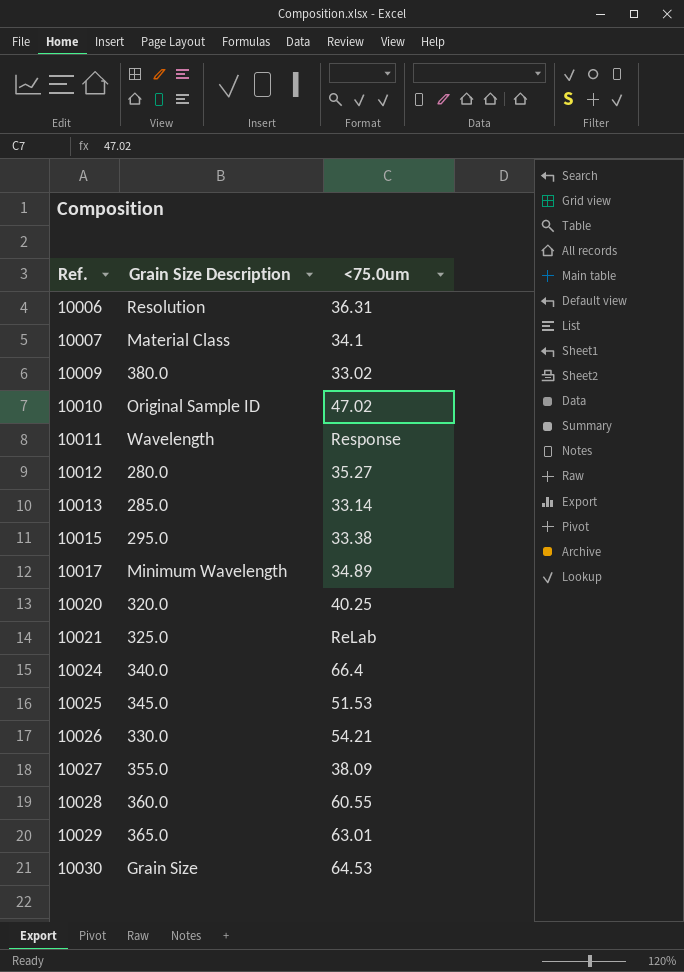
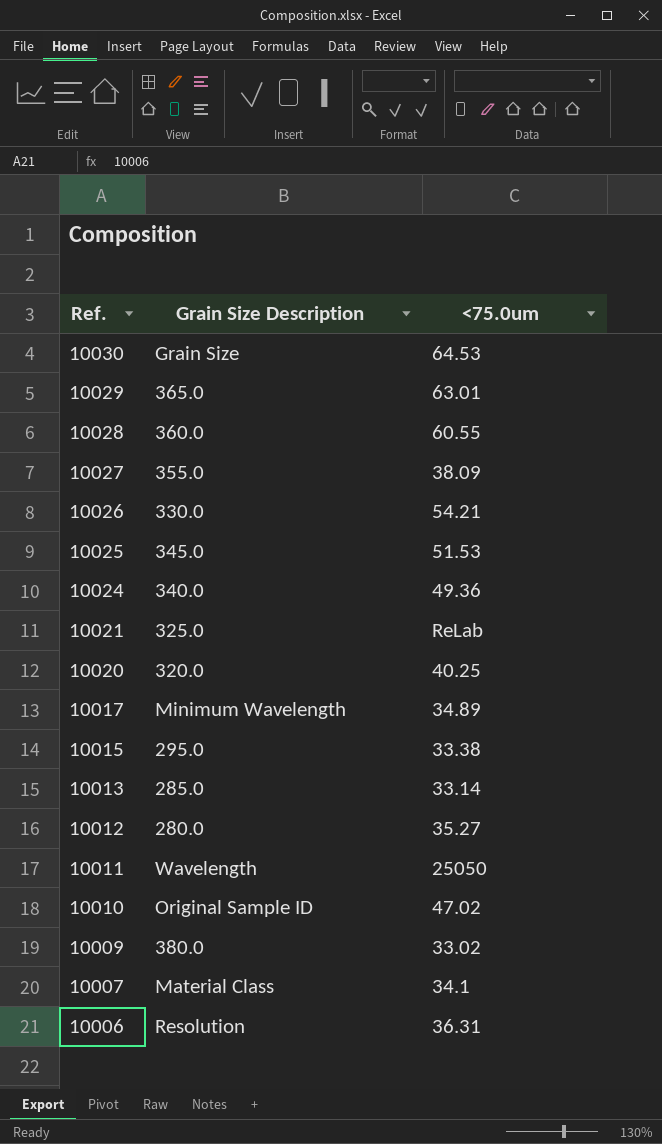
row order: Ref. ascending -> Ref. descending
10024 | <75.0um: 66.4 -> 49.36
10011 | <75.0um: Response -> 25050

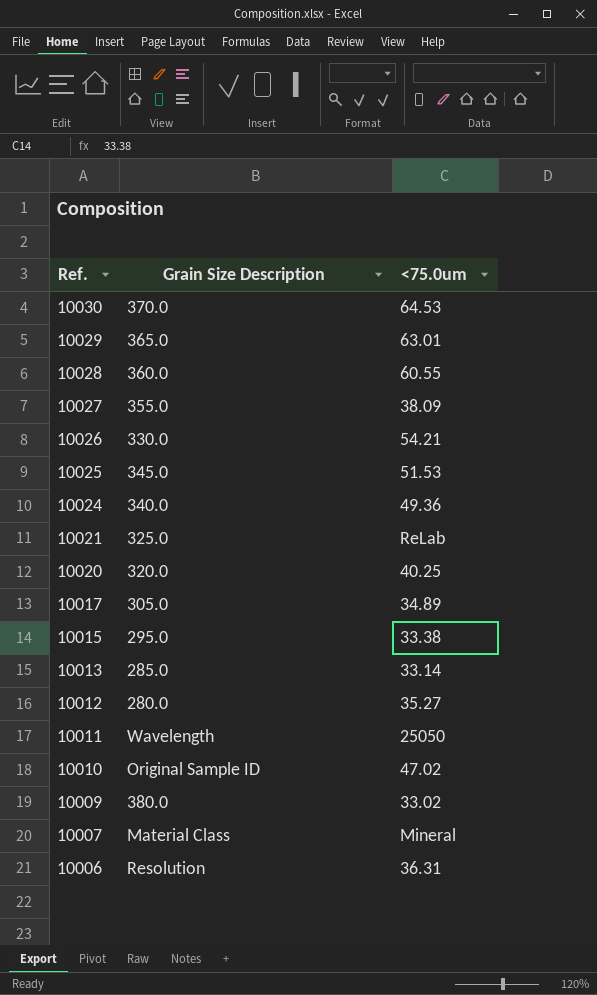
10030 | Grain Size Description: Grain Size -> 370.0
10017 | Grain Size Description: Minimum Wavelength -> 305.0
10007 | <75.0um: 34.1 -> Mineral

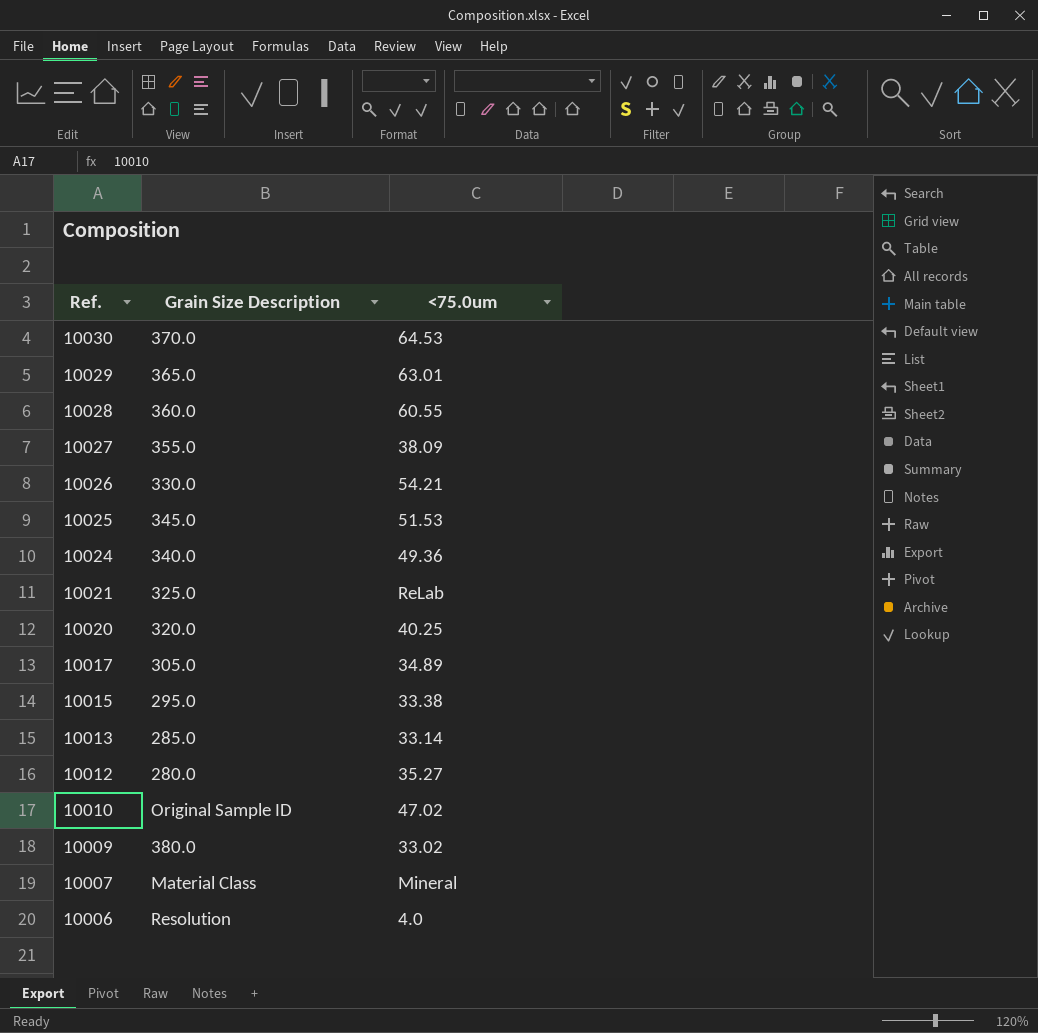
row 10011: Wavelength | 25050 -> none
10006 | <75.0um: 36.31 -> 4.0

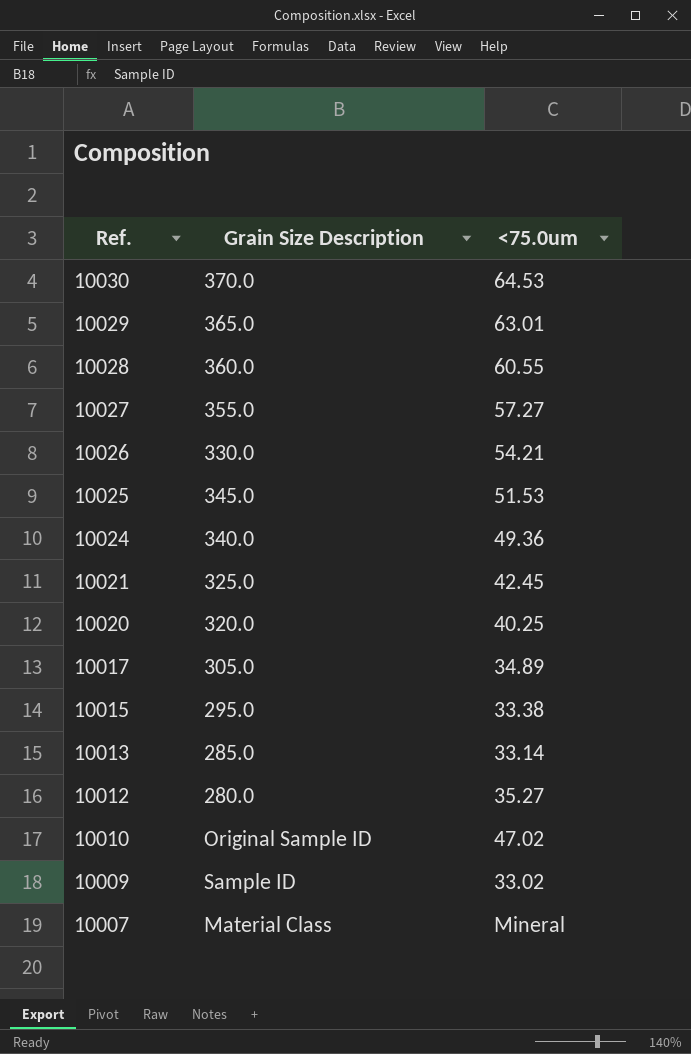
row 10006: Resolution | 4.0 -> none
10027 | <75.0um: 38.09 -> 57.27
10021 | <75.0um: ReLab -> 42.45
10009 | Grain Size Description: 380.0 -> Sample ID

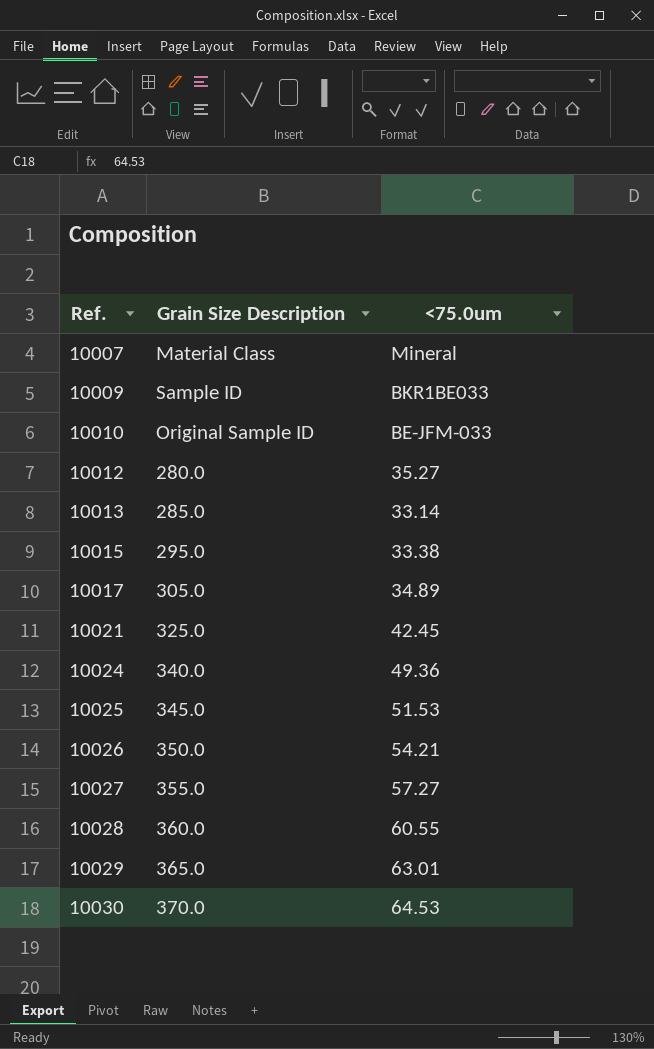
row order: Ref. descending -> Ref. ascending
row 10020: 320.0 | 40.25 -> none
10009 | <75.0um: 33.02 -> BKR1BE033
10010 | <75.0um: 47.02 -> BE-JFM-033
10026 | Grain Size Description: 330.0 -> 350.0

